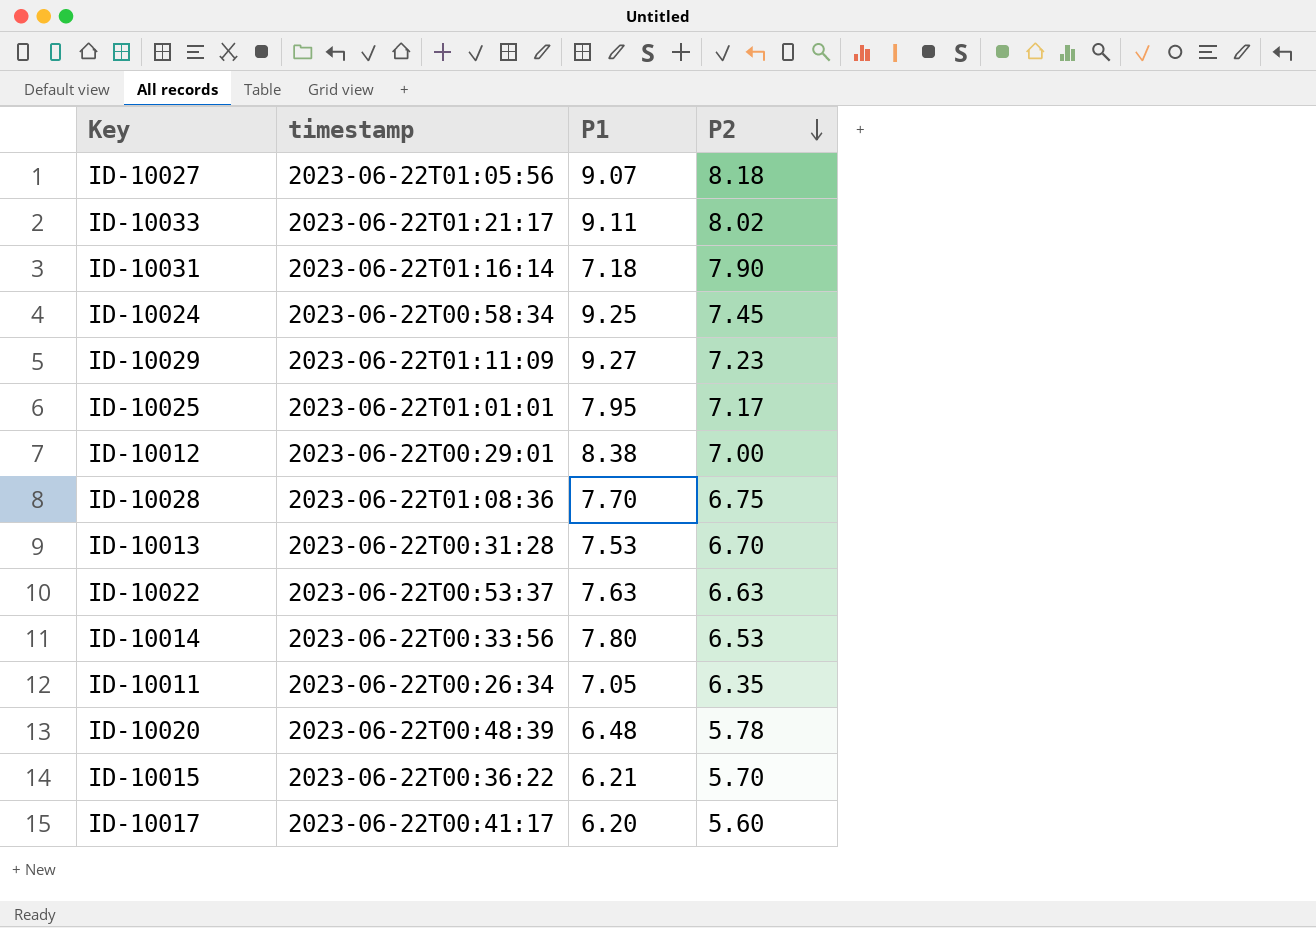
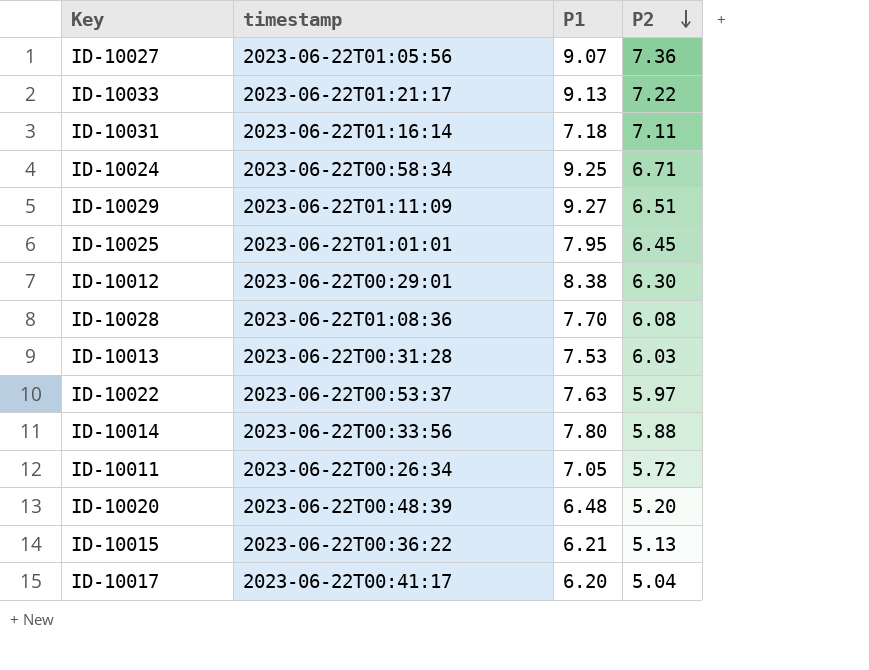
ID-10027 | P2: 8.18 -> 7.36
ID-10033 | P1: 9.11 -> 9.13
ID-10033 | P2: 8.02 -> 7.22
ID-10031 | P2: 7.90 -> 7.11
ID-10024 | P2: 7.45 -> 6.71
ID-10029 | P2: 7.23 -> 6.51
ID-10025 | P2: 7.17 -> 6.45
ID-10012 | P2: 7.00 -> 6.30
ID-10028 | P2: 6.75 -> 6.08
ID-10013 | P2: 6.70 -> 6.03
ID-10022 | P2: 6.63 -> 5.97
ID-10014 | P2: 6.53 -> 5.88
ID-10011 | P2: 6.35 -> 5.72
ID-10020 | P2: 5.78 -> 5.20
ID-10015 | P2: 5.70 -> 5.13
ID-10017 | P2: 5.60 -> 5.04

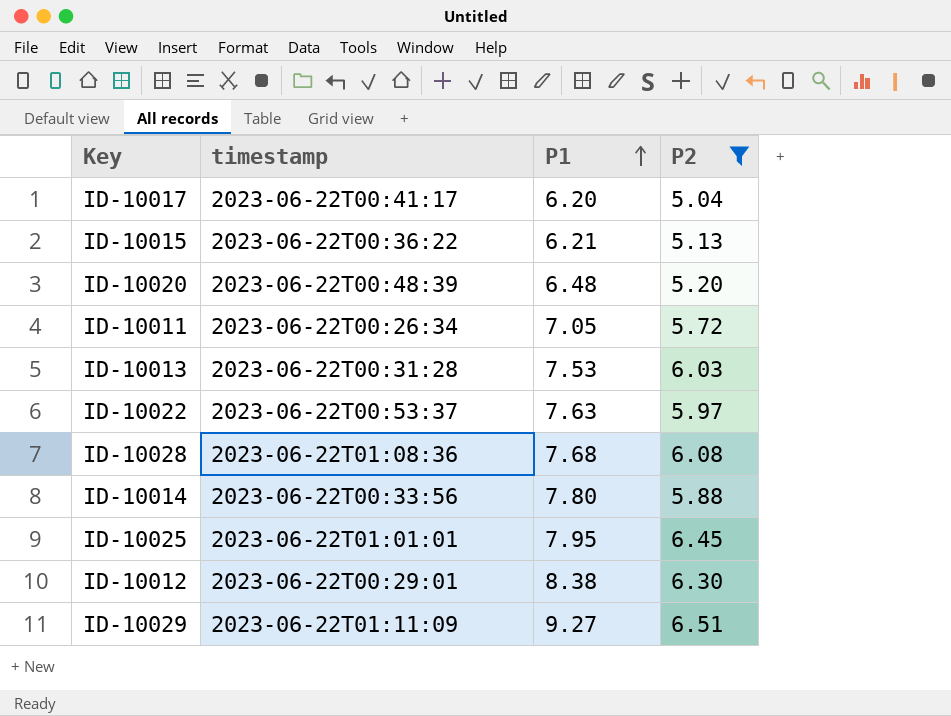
filter: none -> P2 <= 6.51
row order: P2 descending -> P1 ascending
ID-10028 | P1: 7.70 -> 7.68

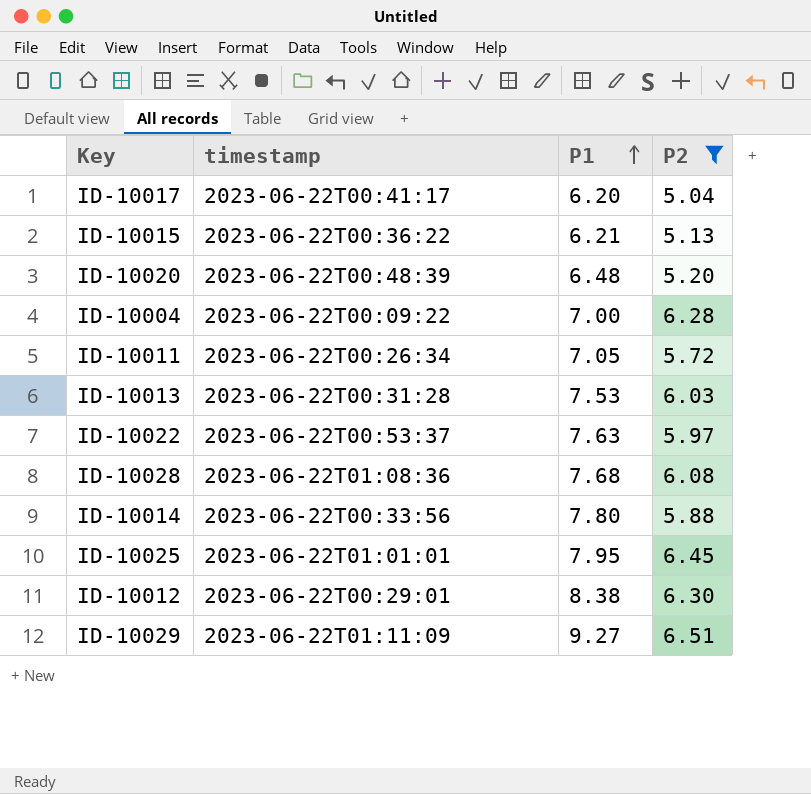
row ID-10004: none -> 2023-06-22T00:09:22 | 7.00 | 6.28

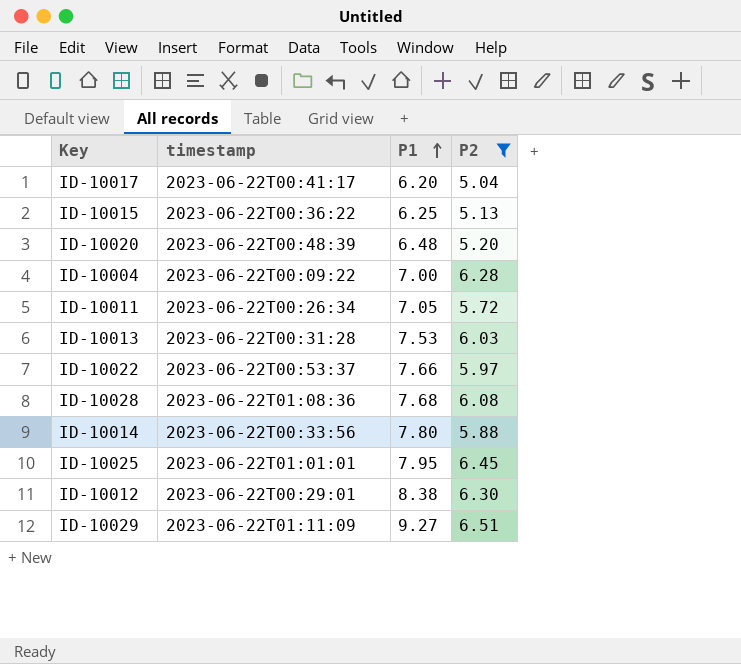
ID-10015 | P1: 6.21 -> 6.25
ID-10022 | P1: 7.63 -> 7.66

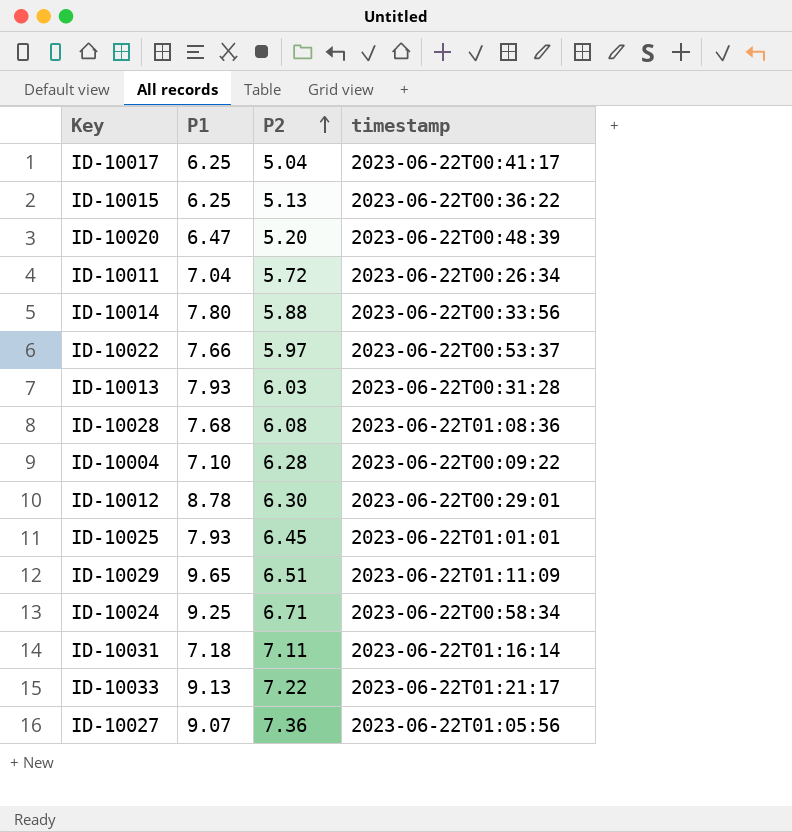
filter: P2 <= 6.51 -> none
row order: P1 ascending -> P2 ascending
column timestamp | position: 2 -> 4
ID-10017 | P1: 6.20 -> 6.25
ID-10020 | P1: 6.48 -> 6.47
ID-10011 | P1: 7.05 -> 7.04
ID-10013 | P1: 7.53 -> 7.93
ID-10004 | P1: 7.00 -> 7.10
ID-10012 | P1: 8.38 -> 8.78
ID-10025 | P1: 7.95 -> 7.93
ID-10029 | P1: 9.27 -> 9.65

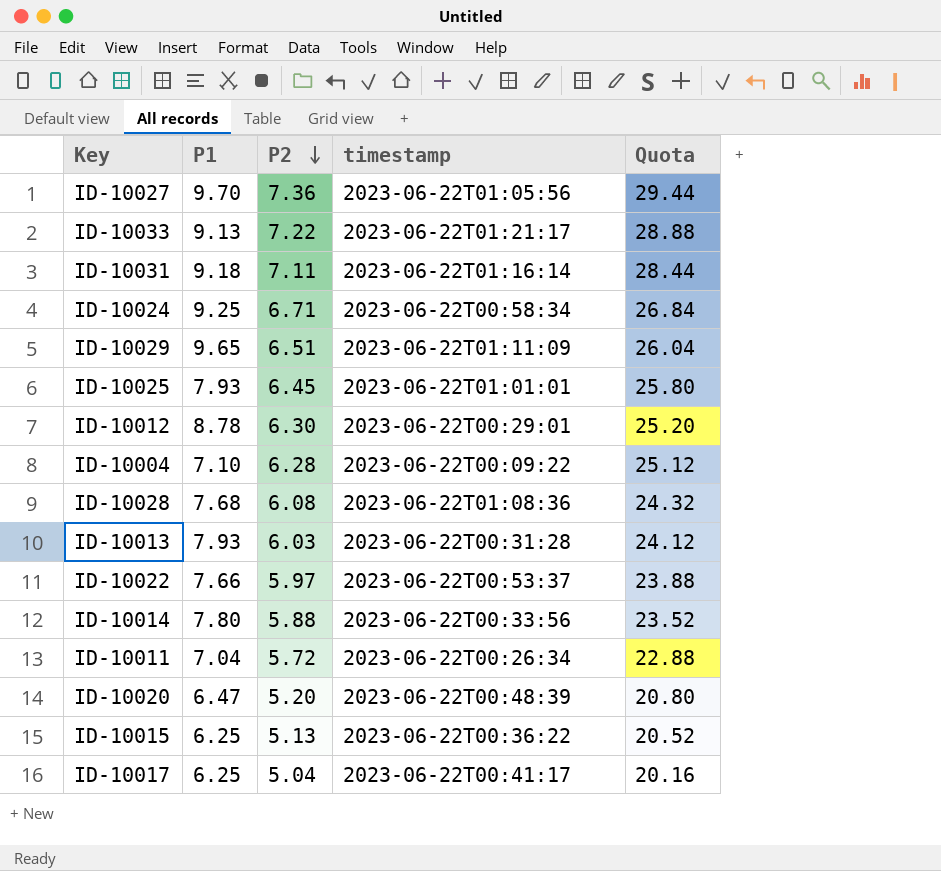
row order: P2 ascending -> P2 descending
column Quota | formula: none -> [P2] * 4
ID-10027 | P1: 9.07 -> 9.70
ID-10031 | P1: 7.18 -> 9.18

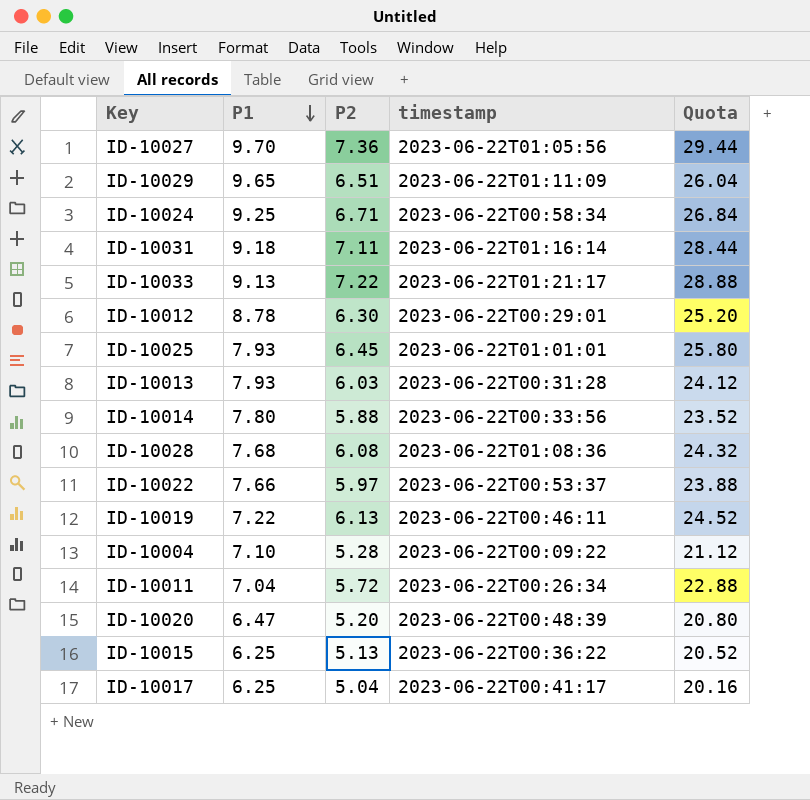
row order: P2 descending -> P1 descending
row ID-10019: none -> 7.22 | 6.13 | 2023-06-22T00:46:11 | 24.52
ID-10004 | P2: 6.28 -> 5.28
ID-10004 | Quota: 25.12 -> 21.12

